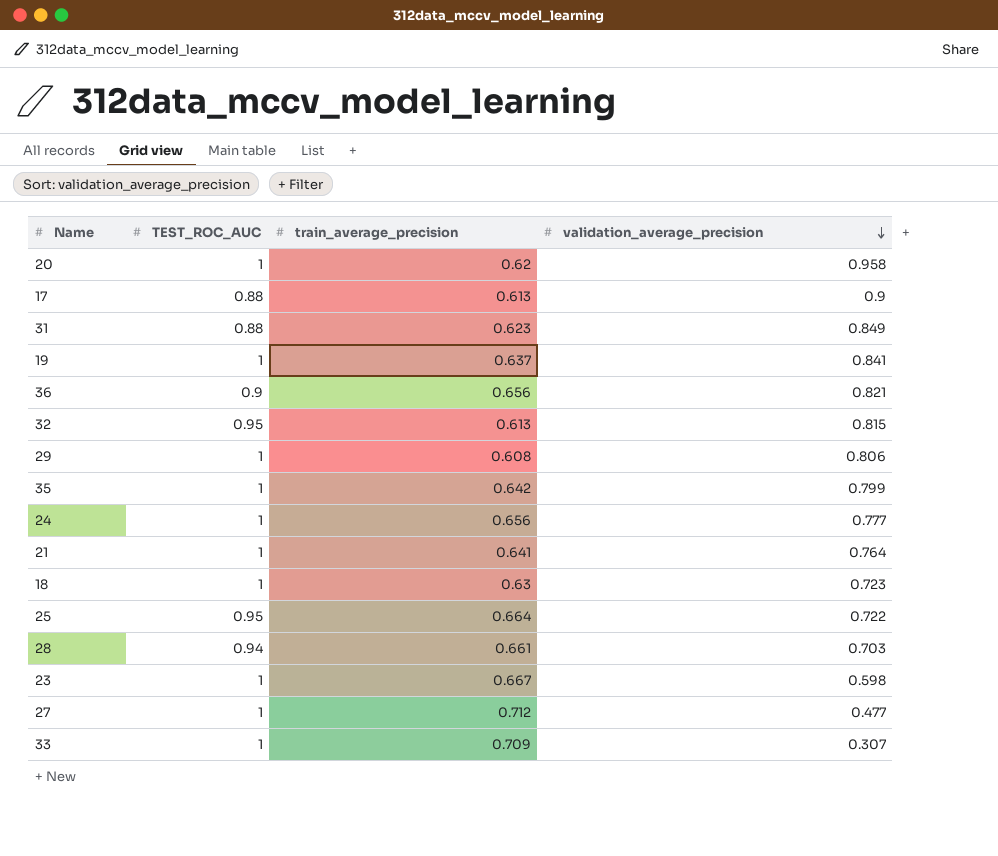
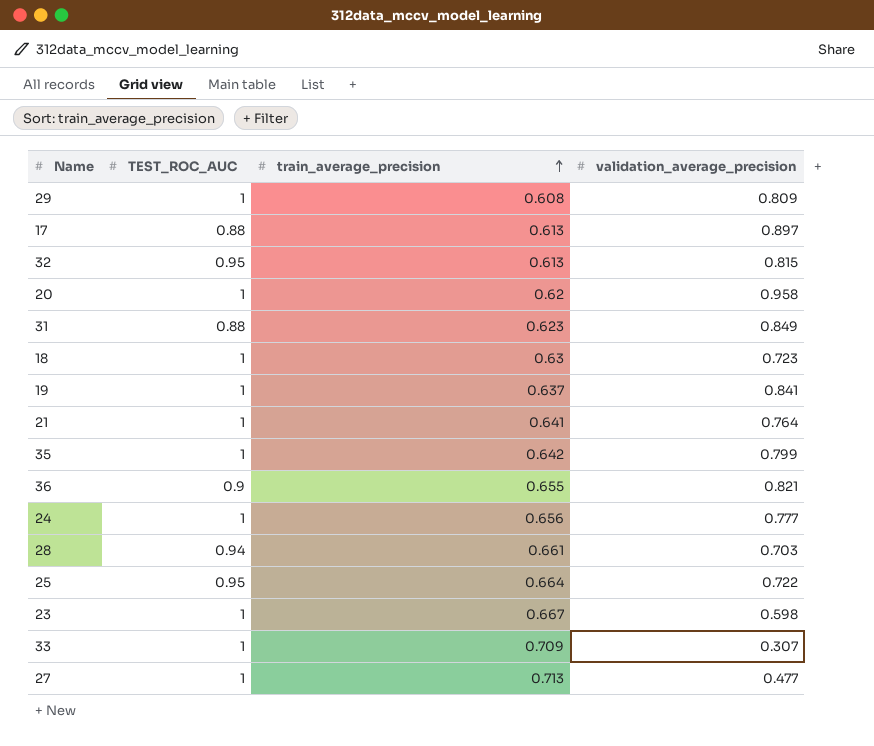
row order: validation_average_precision descending -> train_average_precision ascending
29 | validation_average_precision: 0.806 -> 0.809
17 | validation_average_precision: 0.9 -> 0.897
36 | train_average_precision: 0.656 -> 0.655
27 | train_average_precision: 0.712 -> 0.713

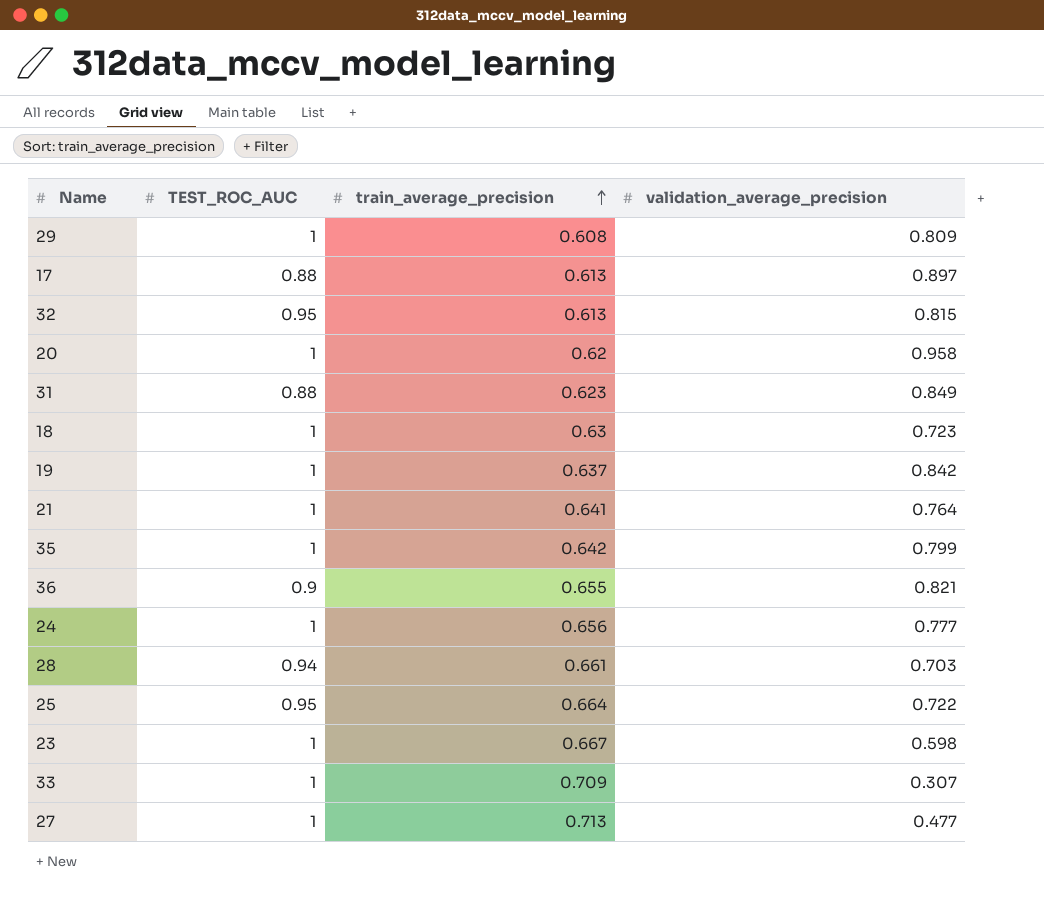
19 | validation_average_precision: 0.841 -> 0.842

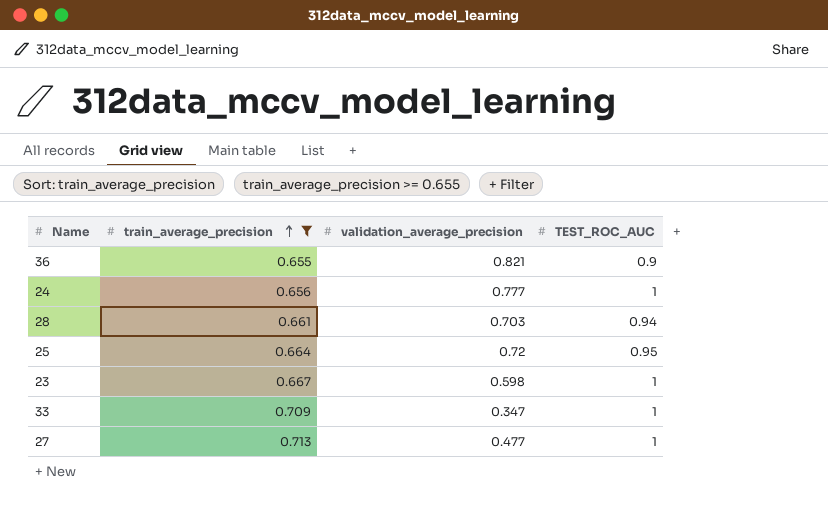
filter: none -> train_average_precision >= 0.655
column TEST_ROC_AUC | position: 2 -> 4
25 | validation_average_precision: 0.722 -> 0.72
33 | validation_average_precision: 0.307 -> 0.347

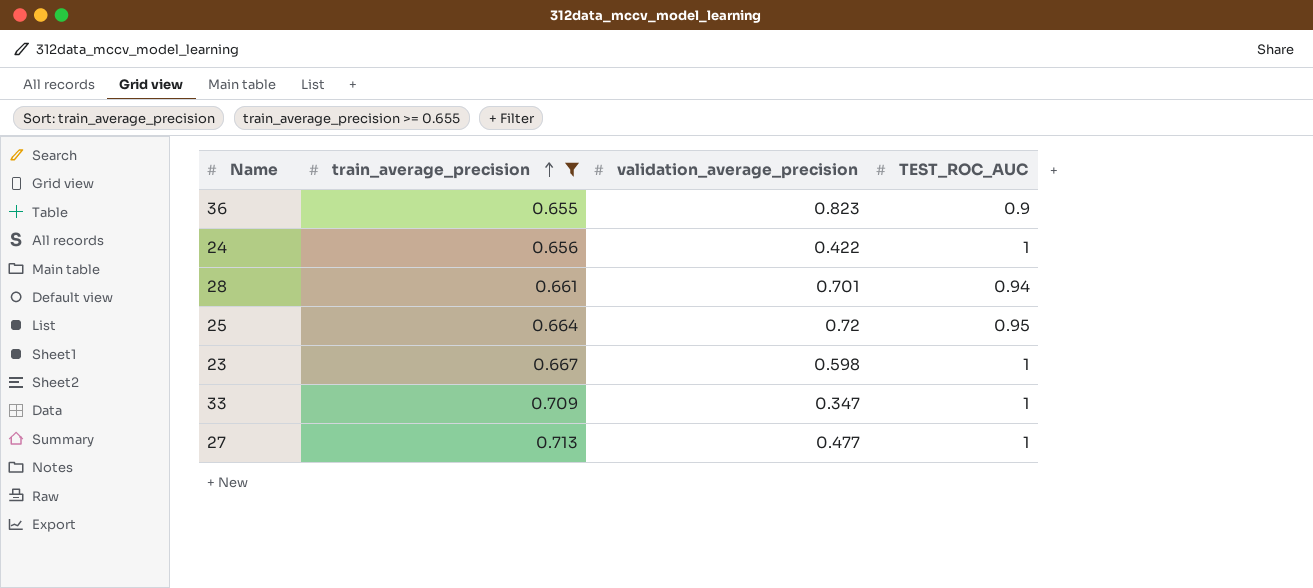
36 | validation_average_precision: 0.821 -> 0.823
24 | validation_average_precision: 0.777 -> 0.422
28 | validation_average_precision: 0.703 -> 0.701

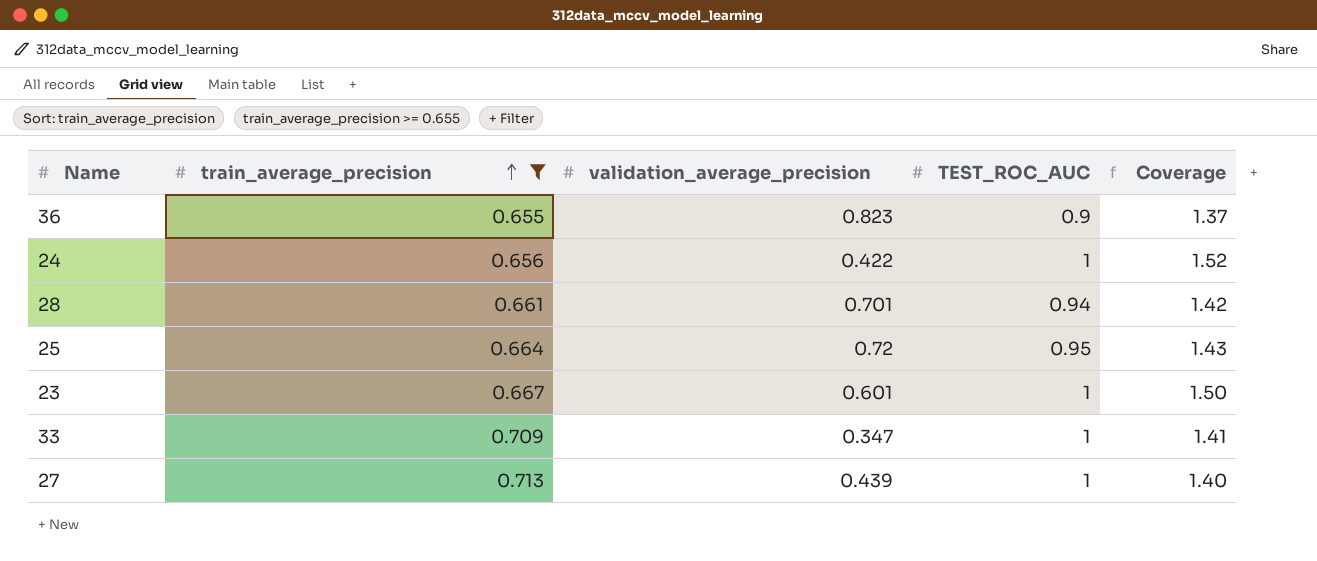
column Coverage | formula: none -> [TEST_ROC_AUC] / [train_average_precision]
23 | validation_average_precision: 0.598 -> 0.601
27 | validation_average_precision: 0.477 -> 0.439

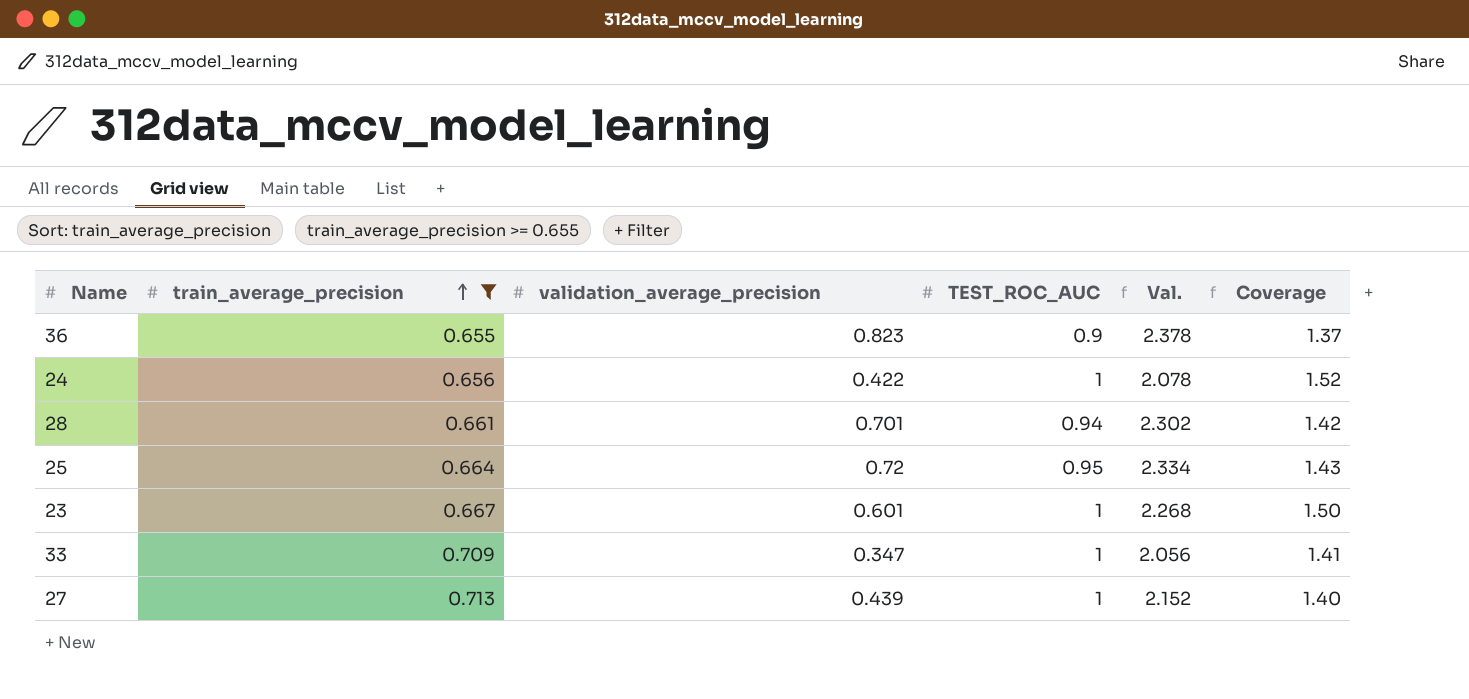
column Val. | formula: none -> [train_average_precision] + [validation_average_precision] + [TEST_ROC_AUC]

